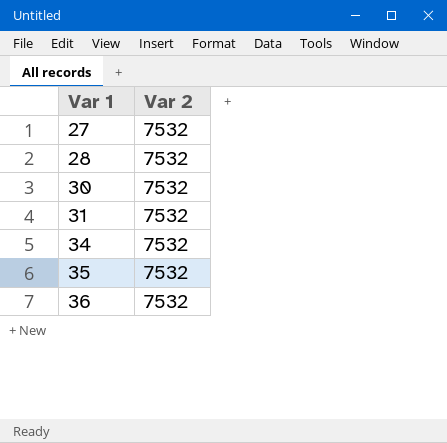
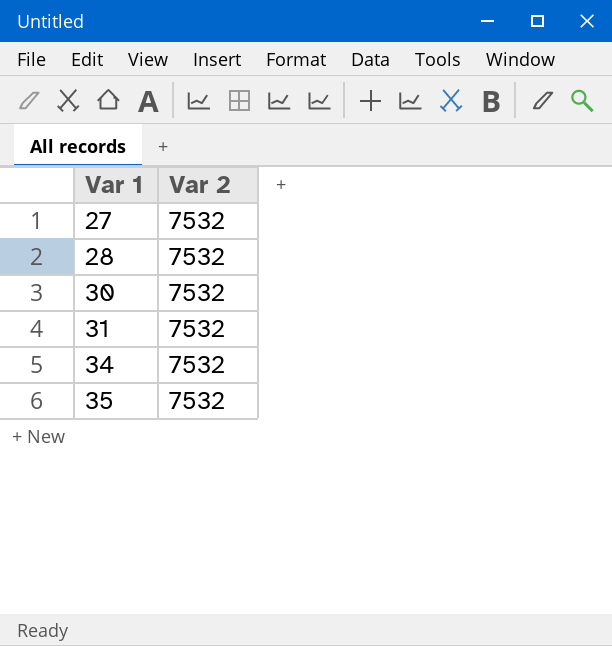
row 36: 7532 -> none

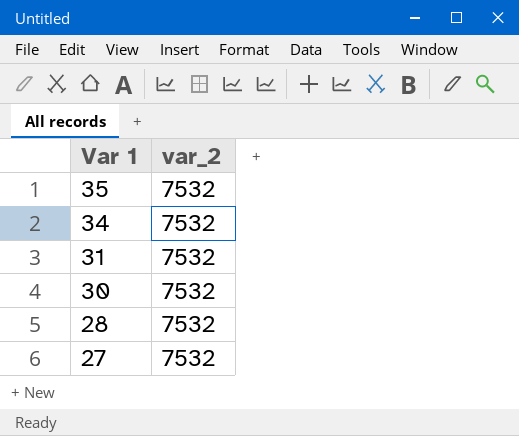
row order: Var 1 ascending -> Var 1 descending
column name: Var 2 -> var_2

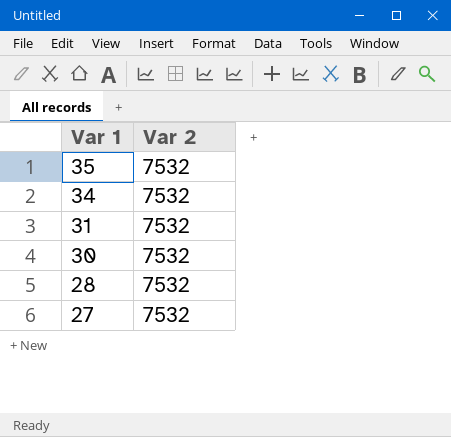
column name: var_2 -> Var 2

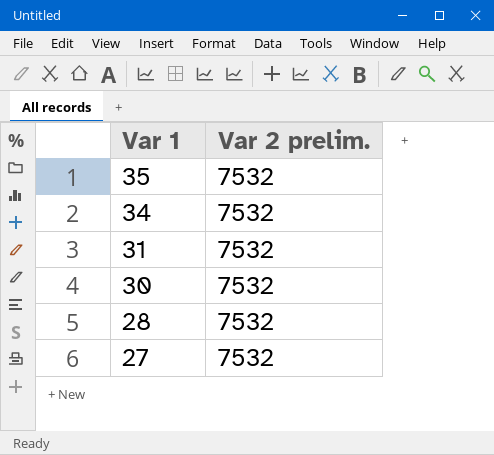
column name: Var 2 -> Var 2 prelim.

